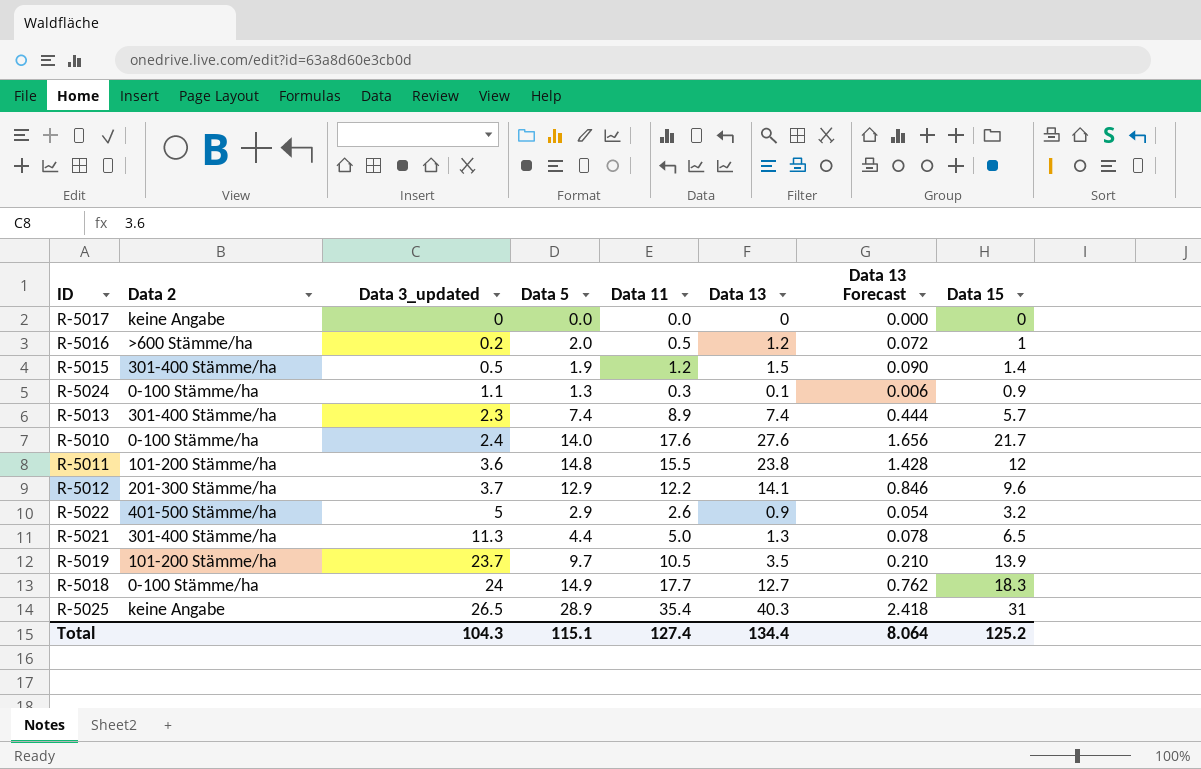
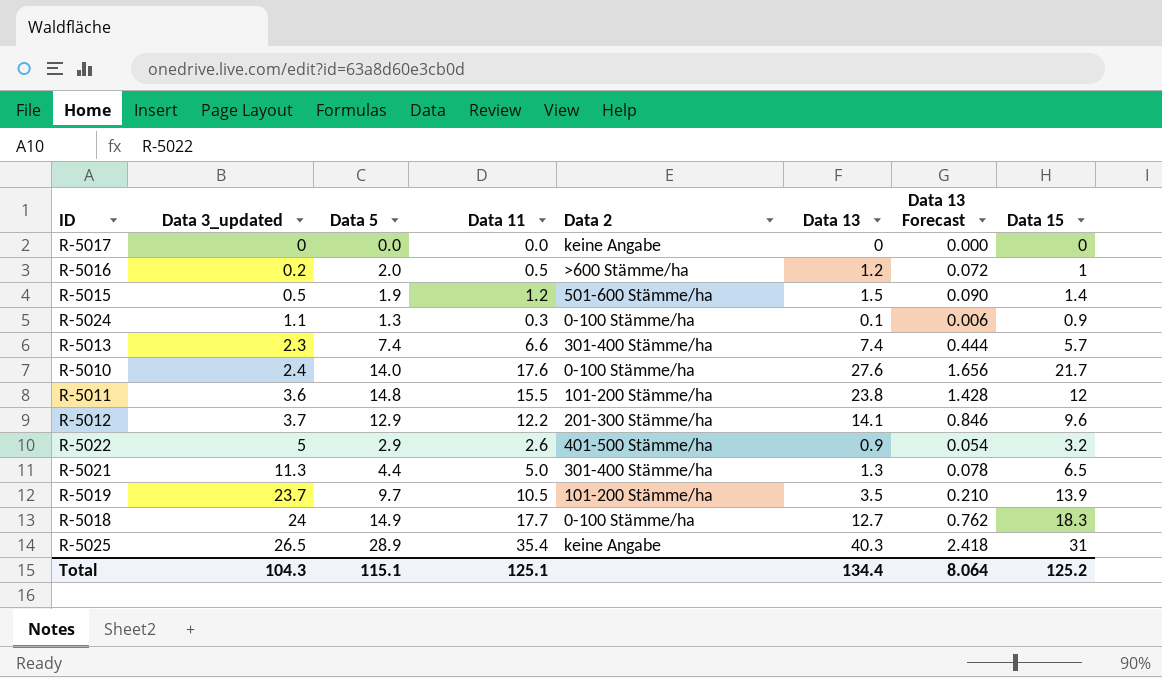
column Data 2 | position: 2 -> 5
R-5015 | Data 2: 301-400 Stämme/ha -> 501-600 Stämme/ha
R-5013 | Data 11: 8.9 -> 6.6
Total | Data 11: 127.4 -> 125.1

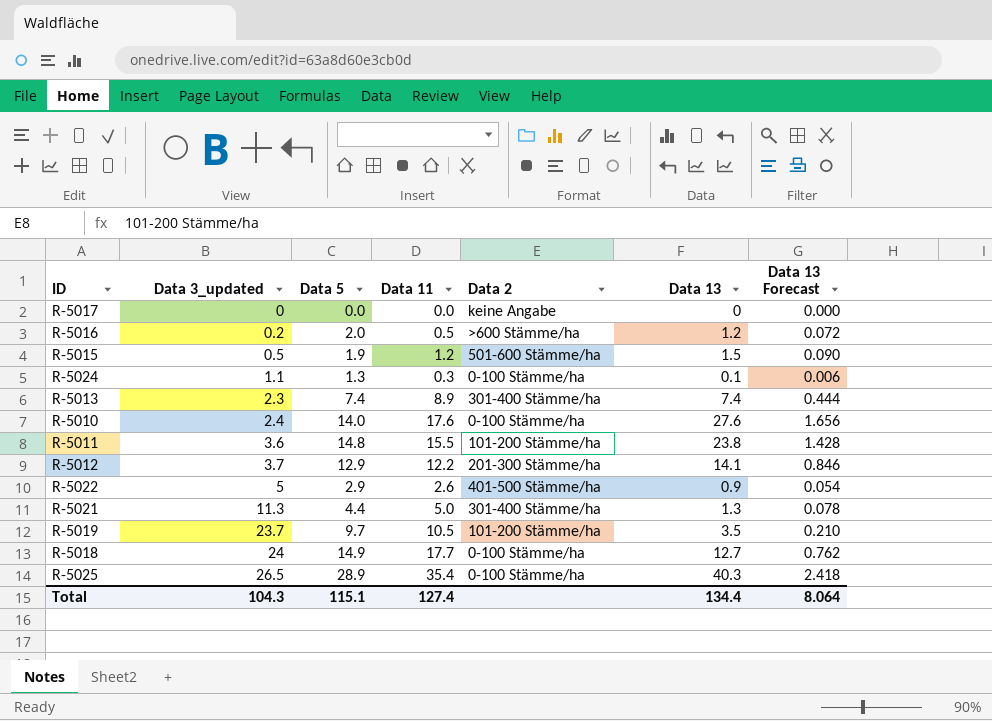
column Data 15 | position: 8 -> none
R-5013 | Data 11: 6.6 -> 8.9
R-5025 | Data 2: keine Angabe -> 0-100 Stämme/ha
Total | Data 11: 125.1 -> 127.4

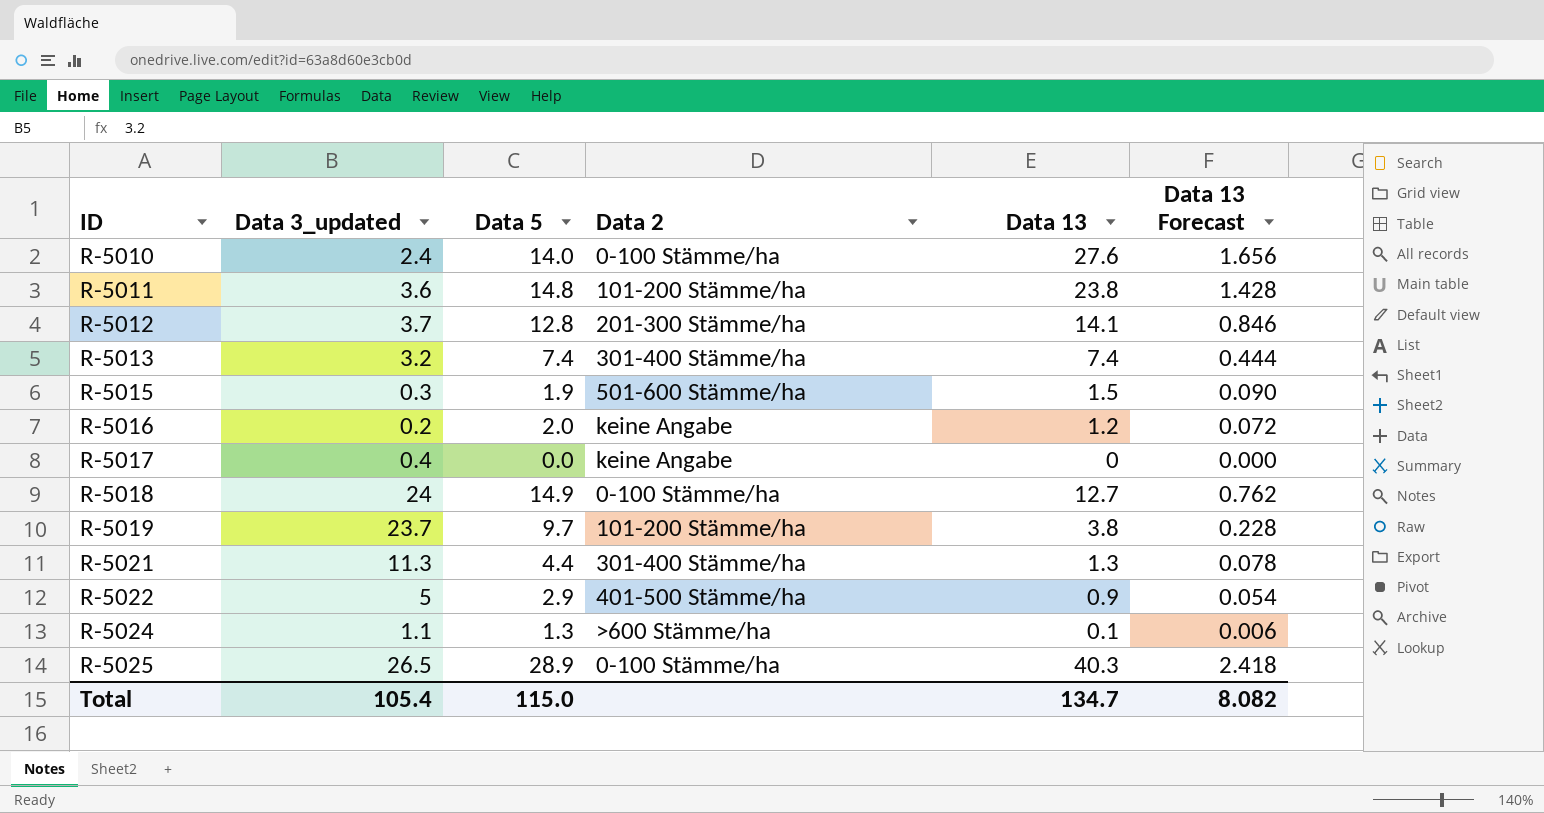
row order: Data 3_updated ascending -> ID ascending
column Data 11 | position: 4 -> none
R-5012 | Data 5: 12.9 -> 12.8
R-5013 | Data 3_updated: 2.3 -> 3.2
R-5015 | Data 3_updated: 0.5 -> 0.3
R-5016 | Data 2: >600 Stämme/ha -> keine Angabe
R-5017 | Data 3_updated: 0 -> 0.4
R-5019 | Data 13: 3.5 -> 3.8
R-5019 | Data 13 Forecast: 0.210 -> 0.228
R-5024 | Data 2: 0-100 Stämme/ha -> >600 Stämme/ha
Total | Data 3_updated: 104.3 -> 105.4
Total | Data 5: 115.1 -> 115.0
Total | Data 13: 134.4 -> 134.7
Total | Data 13 Forecast: 8.064 -> 8.082

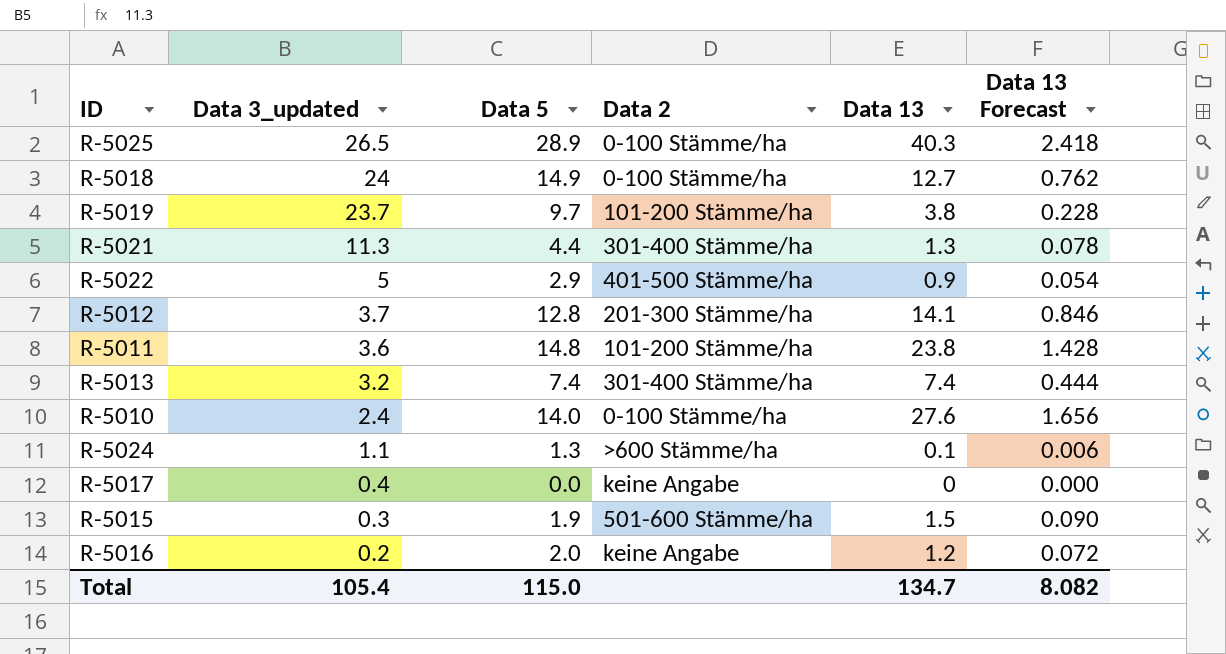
row order: ID ascending -> Data 3_updated descending

